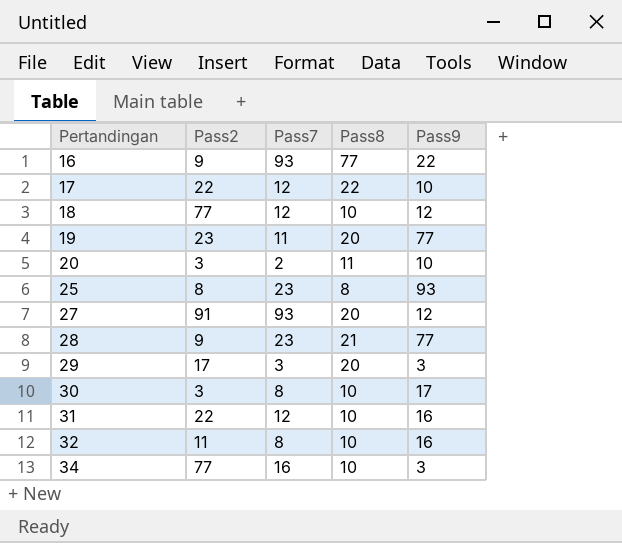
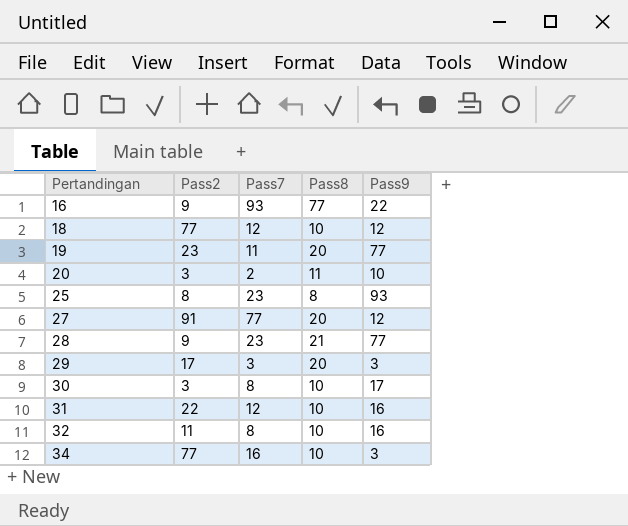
row 17: 22 | 12 | 22 | 10 -> none
27 | Pass7: 93 -> 77

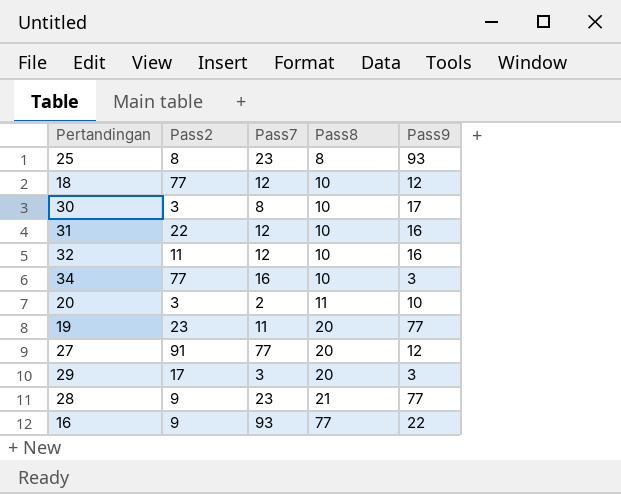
row order: Pertandingan ascending -> Pass8 ascending
32 | Pass7: 8 -> 12

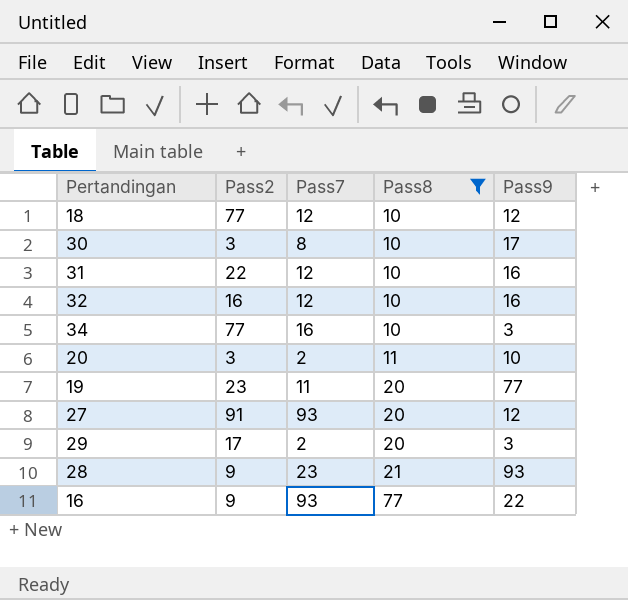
filter: none -> Pass8 != 8
32 | Pass2: 11 -> 16
27 | Pass7: 77 -> 93
29 | Pass7: 3 -> 2
28 | Pass9: 77 -> 93

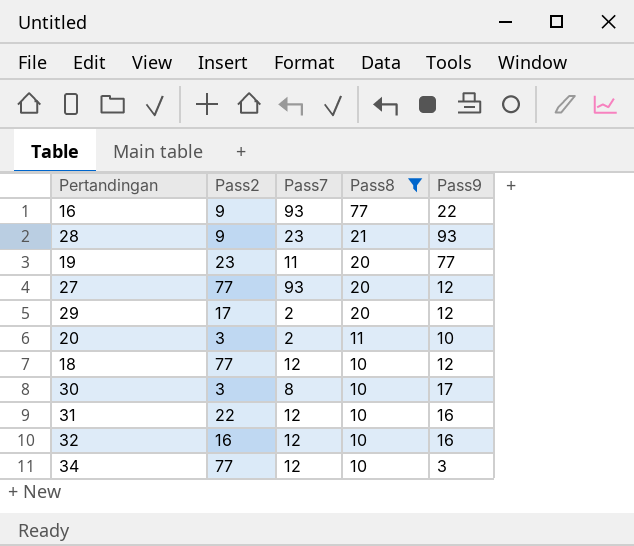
row order: Pass8 ascending -> Pass8 descending
27 | Pass2: 91 -> 77
29 | Pass9: 3 -> 12
34 | Pass7: 16 -> 12

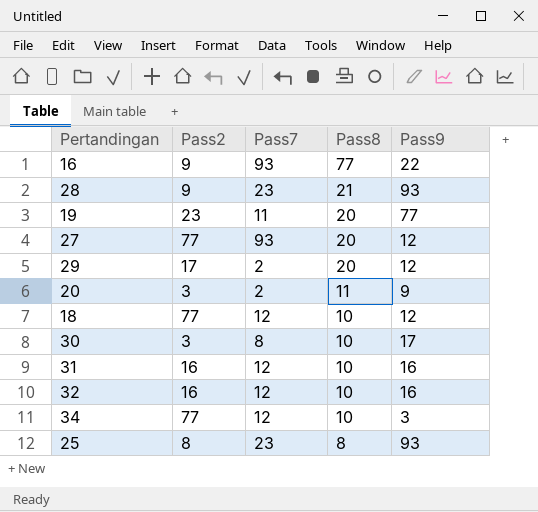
filter: Pass8 != 8 -> none
20 | Pass9: 10 -> 9
31 | Pass2: 22 -> 16

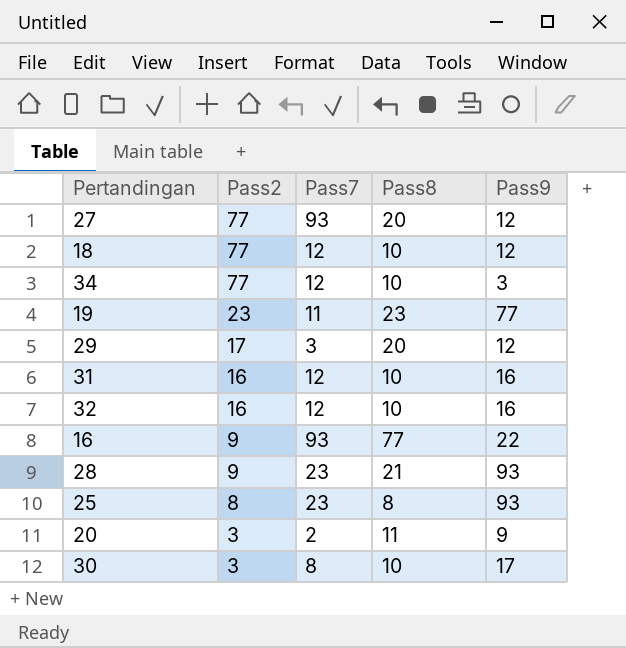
row order: Pass8 descending -> Pass2 descending
19 | Pass8: 20 -> 23
29 | Pass7: 2 -> 3

